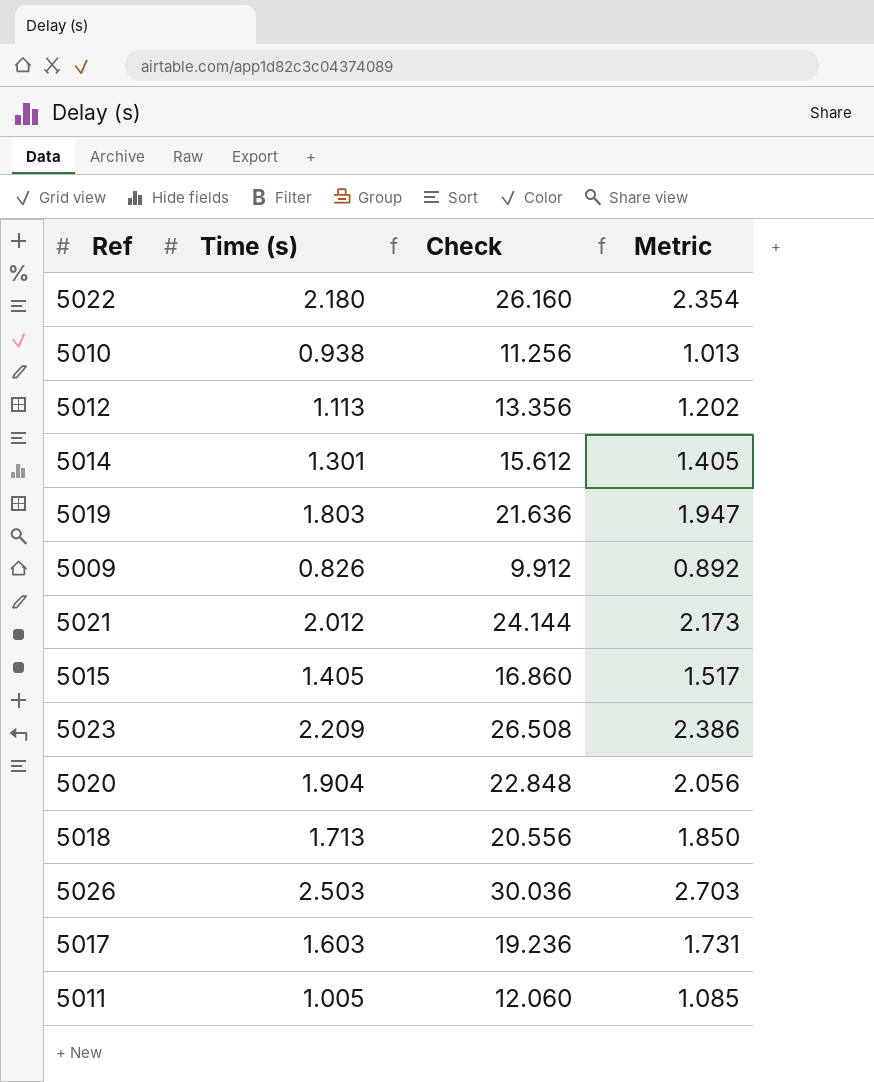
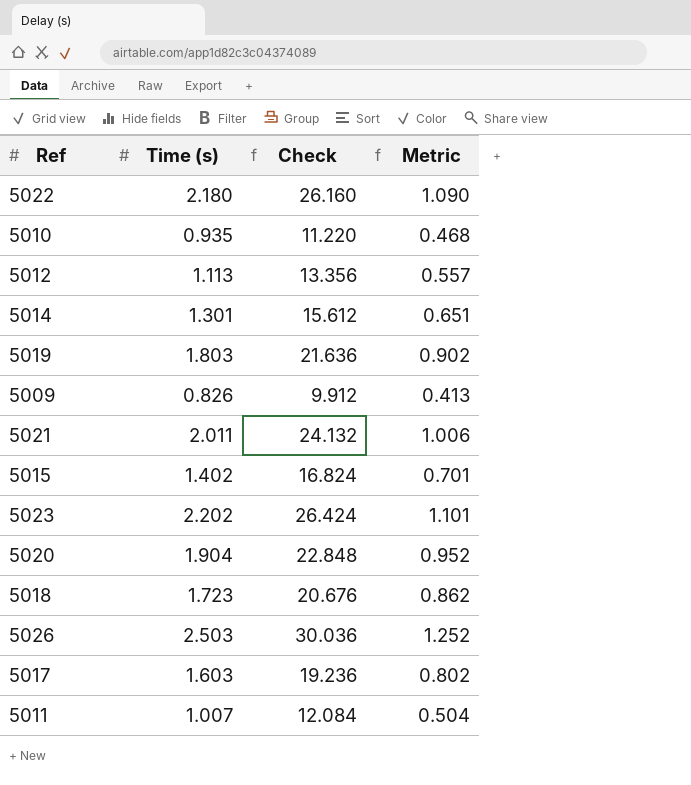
column Metric | formula: [Time (s)] * 1.08 -> [Time (s)] * 0.5
5010 | Time (s): 0.938 -> 0.935
5010 | Check: 11.256 -> 11.220
5021 | Time (s): 2.012 -> 2.011
5021 | Check: 24.144 -> 24.132
5015 | Time (s): 1.405 -> 1.402
5015 | Check: 16.860 -> 16.824
5023 | Time (s): 2.209 -> 2.202
5023 | Check: 26.508 -> 26.424
5018 | Time (s): 1.713 -> 1.723
5018 | Check: 20.556 -> 20.676
5011 | Time (s): 1.005 -> 1.007
5011 | Check: 12.060 -> 12.084

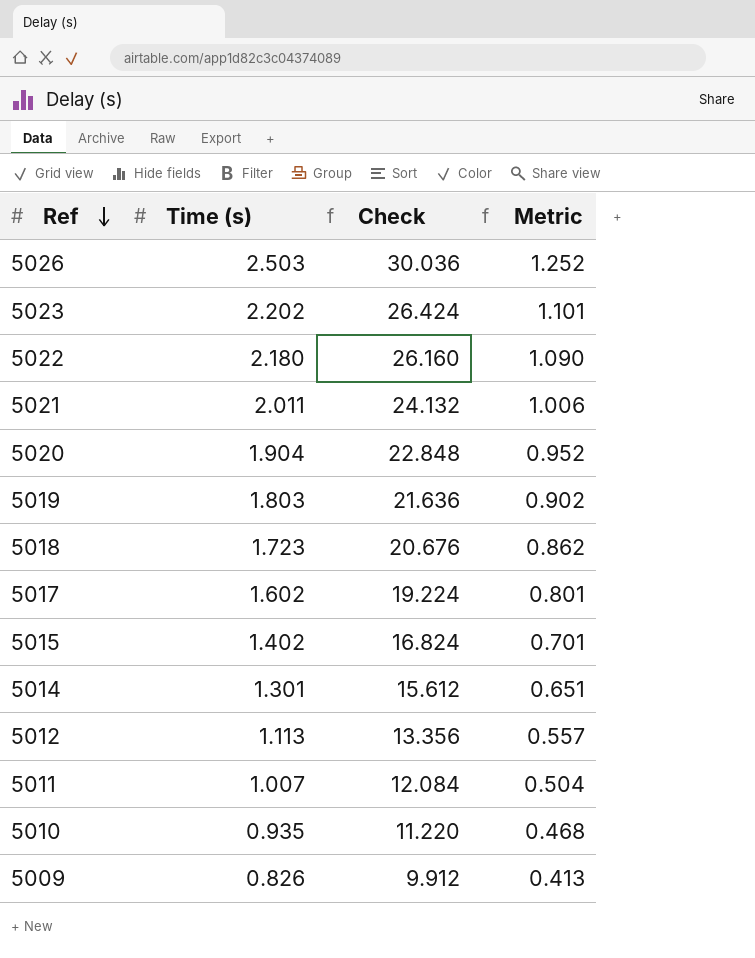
row order: none -> Ref descending
5017 | Time (s): 1.603 -> 1.602
5017 | Check: 19.236 -> 19.224
5017 | Metric: 0.802 -> 0.801

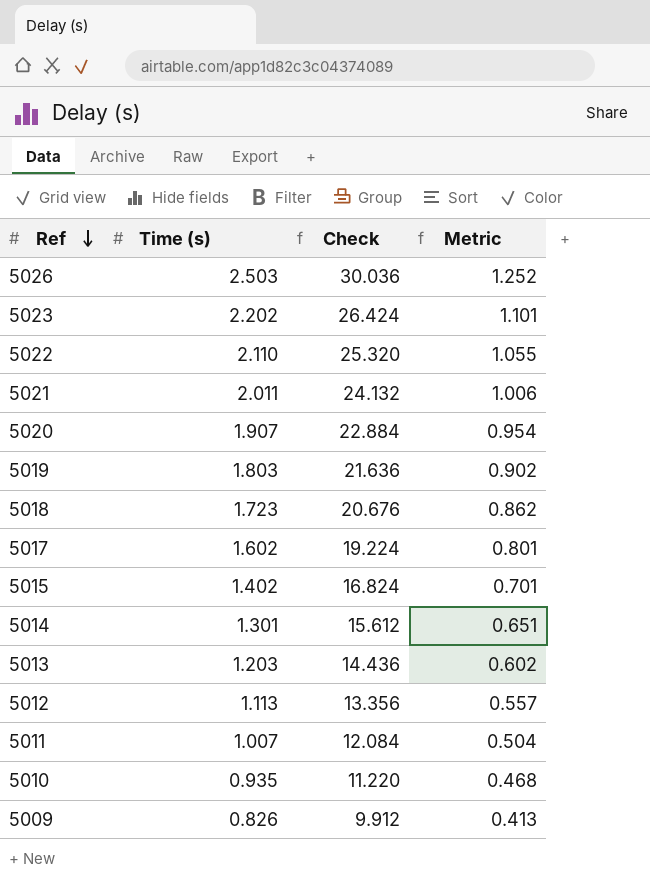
5022 | Time (s): 2.180 -> 2.110
5022 | Check: 26.160 -> 25.320
5022 | Metric: 1.090 -> 1.055
5020 | Time (s): 1.904 -> 1.907
5020 | Check: 22.848 -> 22.884
5020 | Metric: 0.952 -> 0.954
row 5013: none -> 1.203 | 14.436 | 0.602

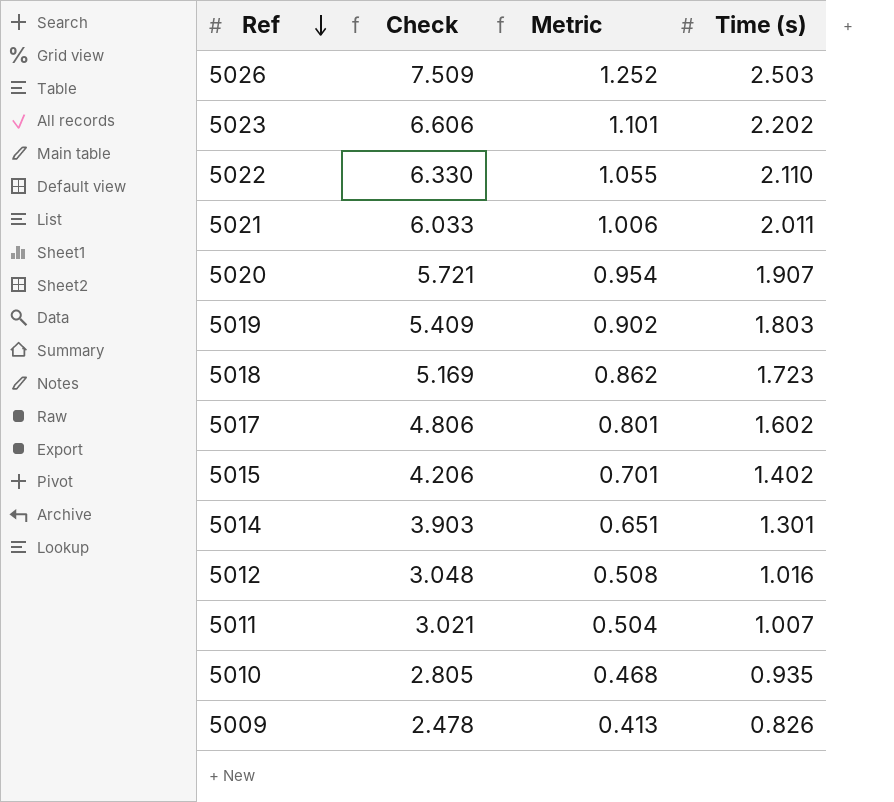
column Check | formula: [Time (s)] * 12 -> [Time (s)] * 3
column Time (s) | position: 2 -> 4
row 5013: 1.203 | 14.436 | 0.602 -> none
5012 | Metric: 0.557 -> 0.508
5012 | Time (s): 1.113 -> 1.016

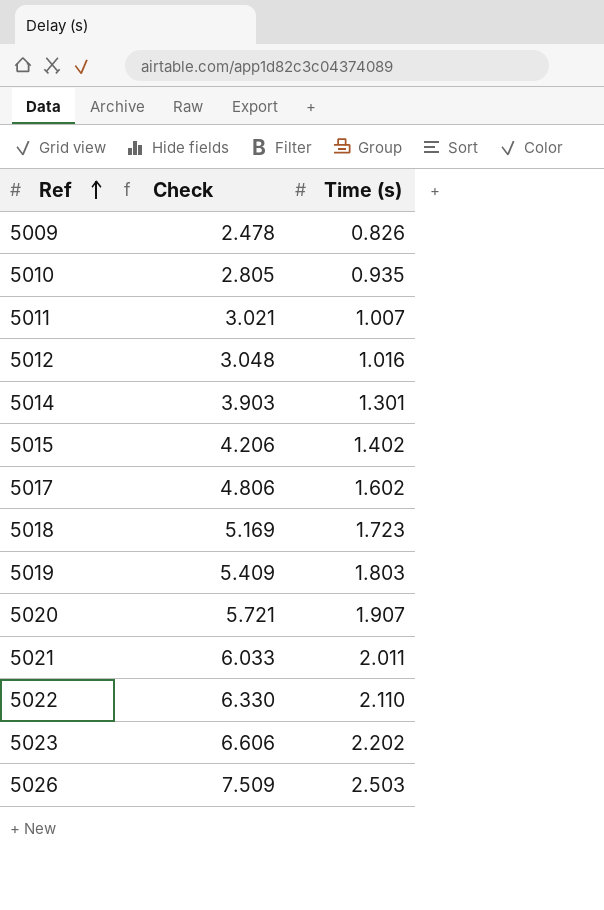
row order: Ref descending -> Ref ascending
column Metric | formula: [Time (s)] * 0.5 -> none

